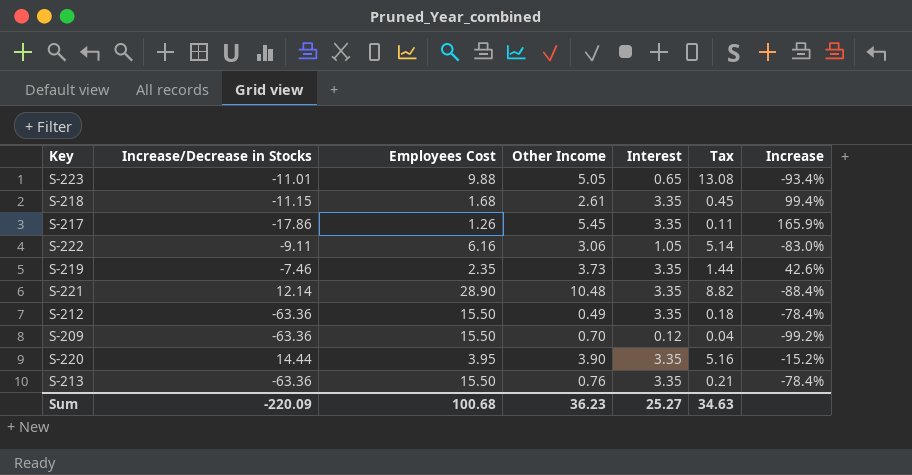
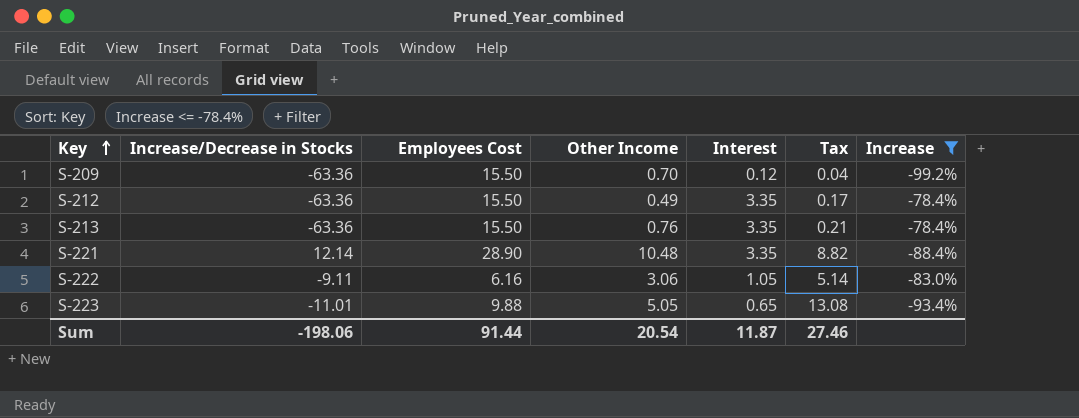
filter: none -> Increase <= -78.4%
row order: none -> Key ascending
S-212 | Tax: 0.18 -> 0.17
Sum | Increase/Decrease in Stocks: -220.09 -> -198.06
Sum | Employees Cost: 100.68 -> 91.44
Sum | Other Income: 36.23 -> 20.54
Sum | Interest: 25.27 -> 11.87
Sum | Tax: 34.63 -> 27.46

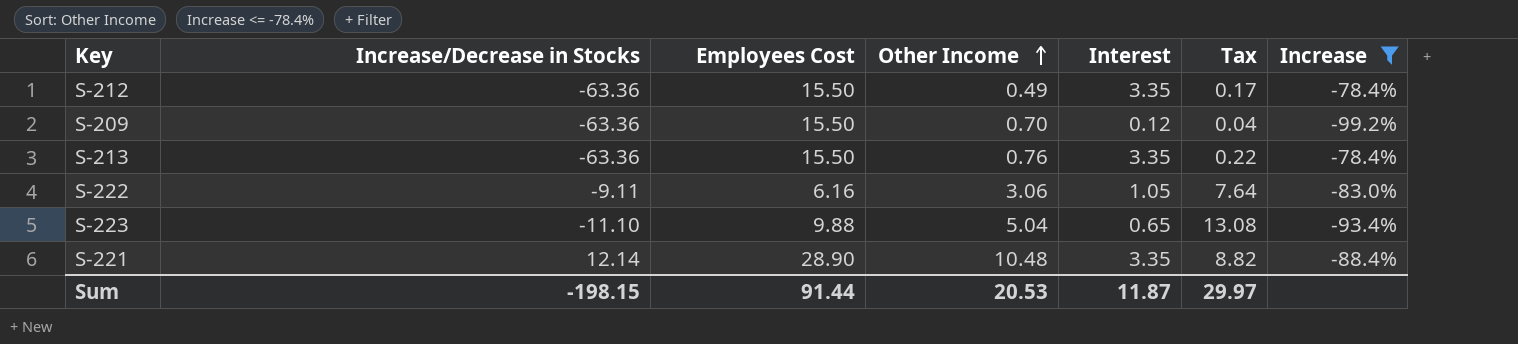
row order: Key ascending -> Other Income ascending
S-213 | Tax: 0.21 -> 0.22
S-222 | Tax: 5.14 -> 7.64
S-223 | Increase/Decrease in Stocks: -11.01 -> -11.10
S-223 | Other Income: 5.05 -> 5.04
Sum | Increase/Decrease in Stocks: -198.06 -> -198.15
Sum | Other Income: 20.54 -> 20.53
Sum | Tax: 27.46 -> 29.97

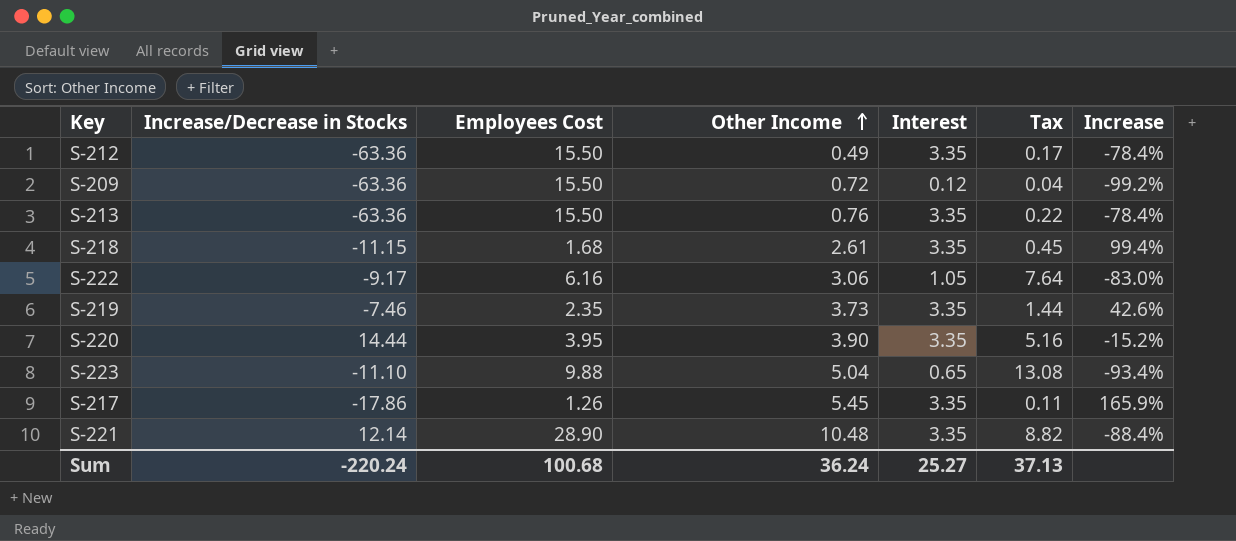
filter: Increase <= -78.4% -> none
S-209 | Other Income: 0.70 -> 0.72
S-222 | Increase/Decrease in Stocks: -9.11 -> -9.17
Sum | Increase/Decrease in Stocks: -198.15 -> -220.24
Sum | Employees Cost: 91.44 -> 100.68
Sum | Other Income: 20.53 -> 36.24
Sum | Interest: 11.87 -> 25.27
Sum | Tax: 29.97 -> 37.13

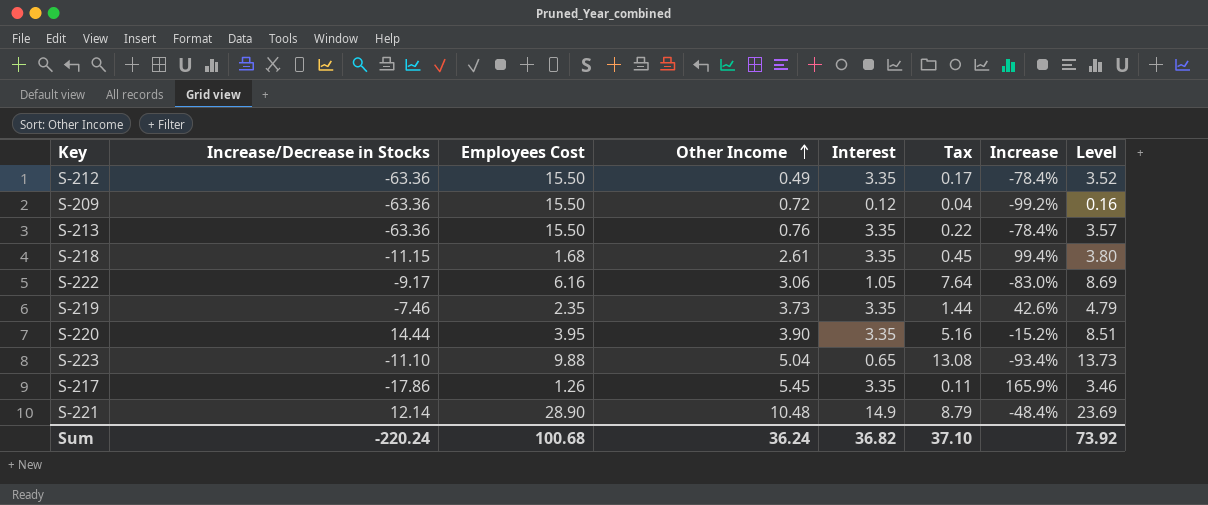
column Level | formula: none -> [Interest] + [Tax]
S-221 | Interest: 3.35 -> 14.9
S-221 | Tax: 8.82 -> 8.79
S-221 | Increase: -88.4% -> -48.4%
Sum | Interest: 25.27 -> 36.82
Sum | Tax: 37.13 -> 37.10

